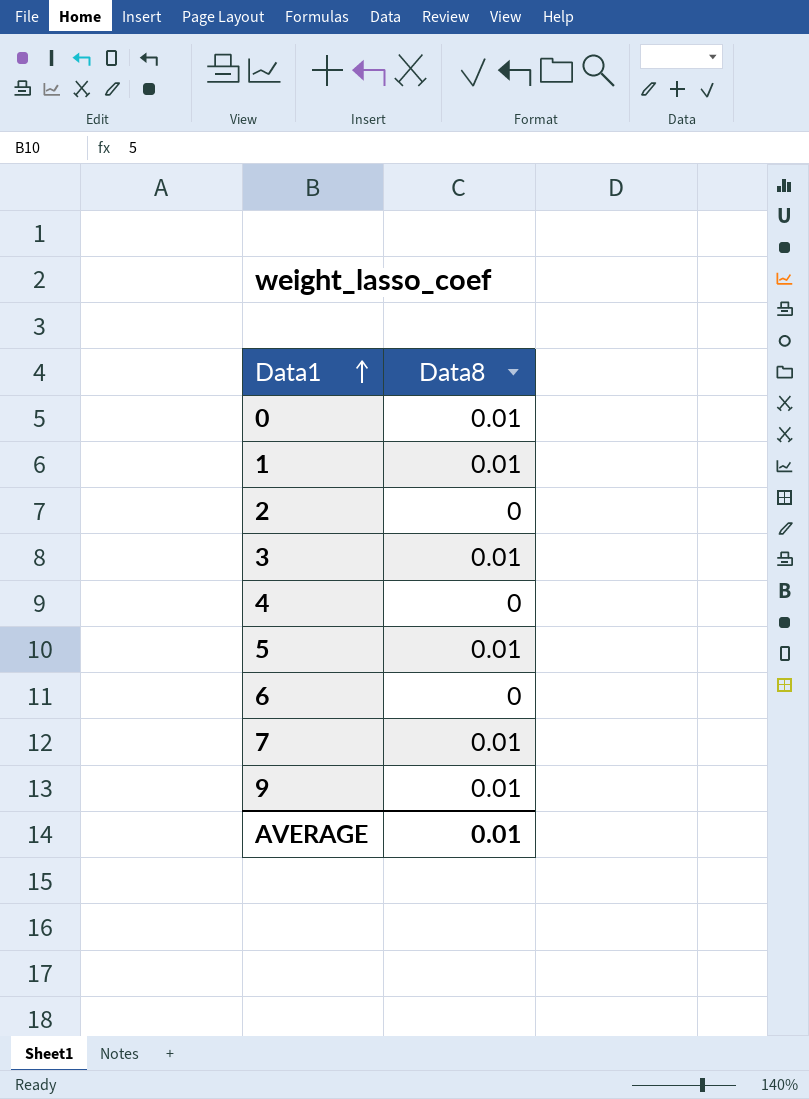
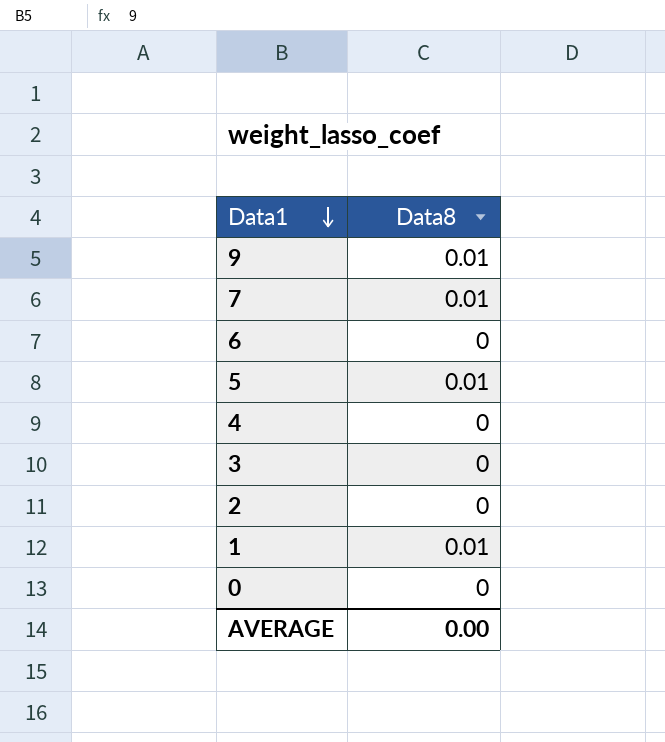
row order: Data1 ascending -> Data1 descending
3 | Data8: 0.01 -> 0
0 | Data8: 0.01 -> 0
AVERAGE | Data8: 0.01 -> 0.00

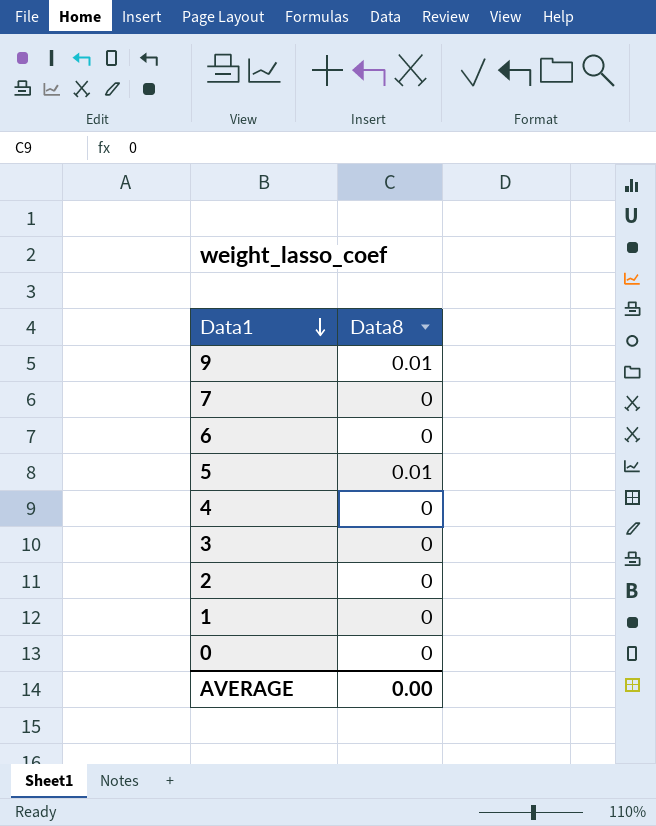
7 | Data8: 0.01 -> 0
1 | Data8: 0.01 -> 0

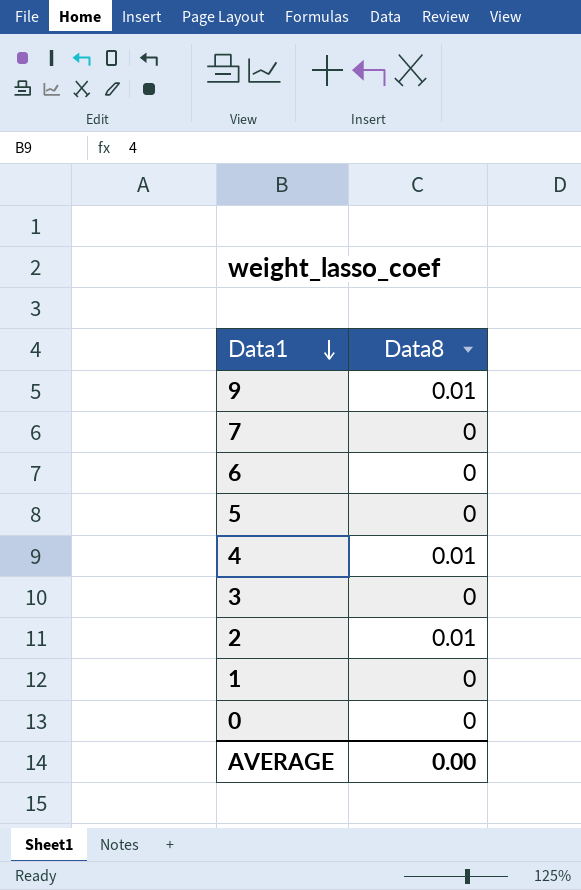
5 | Data8: 0.01 -> 0
4 | Data8: 0 -> 0.01
2 | Data8: 0 -> 0.01

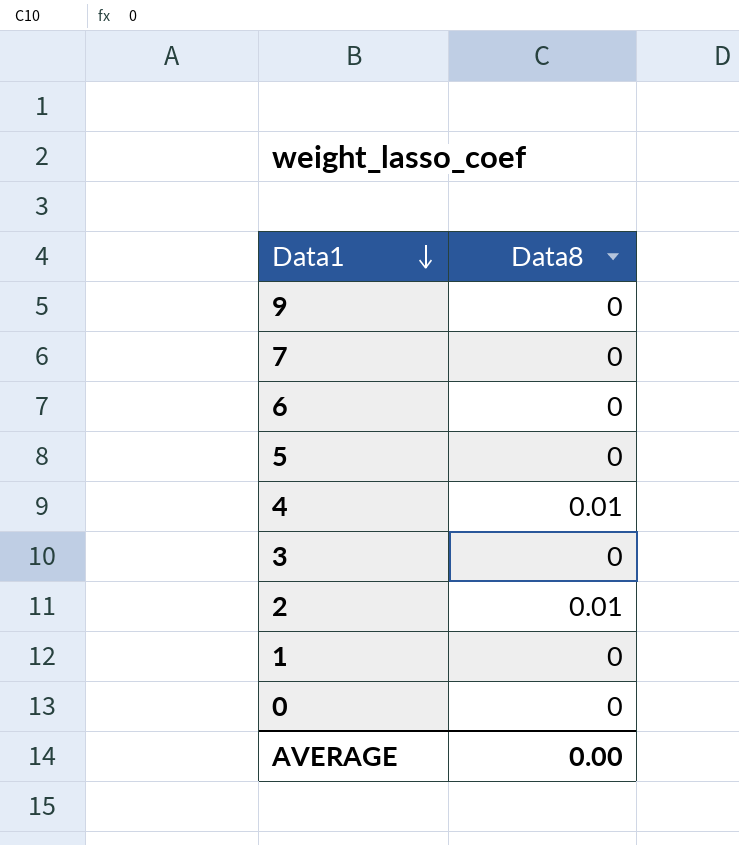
9 | Data8: 0.01 -> 0

